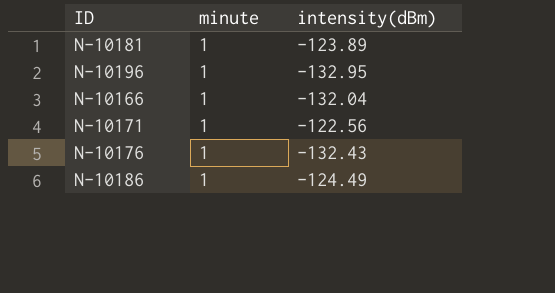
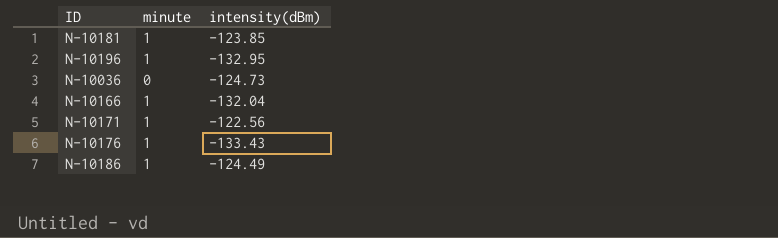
N-10181 | intensity(dBm): -123.89 -> -123.85
row N-10036: none -> 0 | -124.73
N-10176 | intensity(dBm): -132.43 -> -133.43

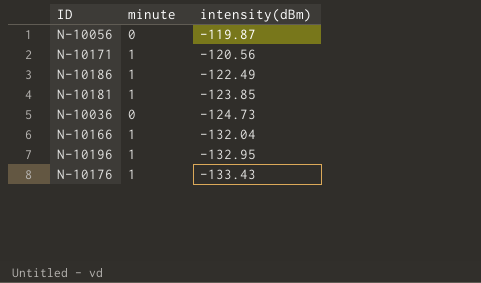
row order: none -> intensity(dBm) descending
row N-10056: none -> 0 | -119.87
N-10171 | intensity(dBm): -122.56 -> -120.56
N-10186 | intensity(dBm): -124.49 -> -122.49

